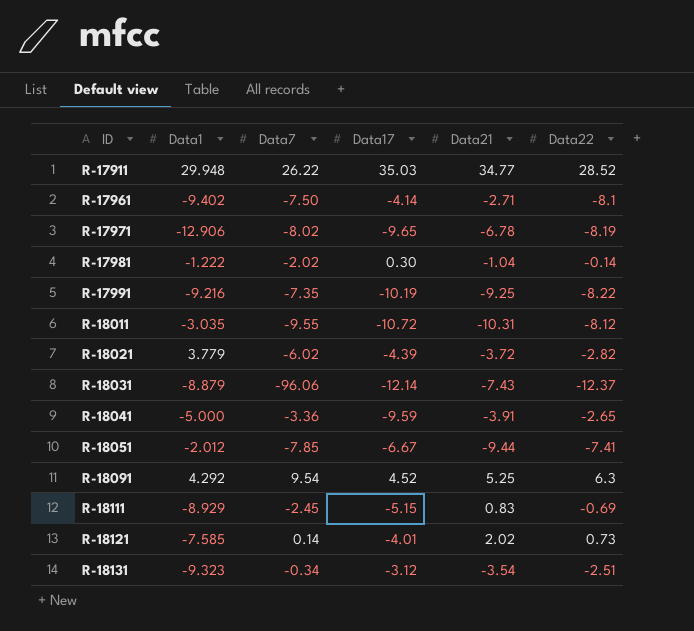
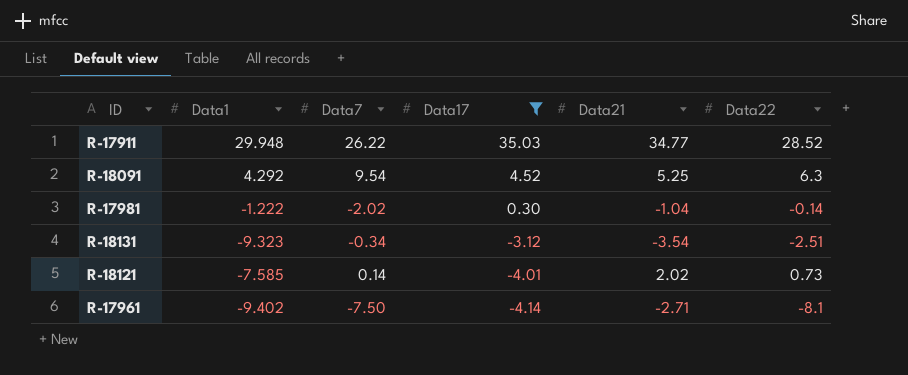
filter: none -> Data17 >= -4.14
row order: ID ascending -> Data17 descending

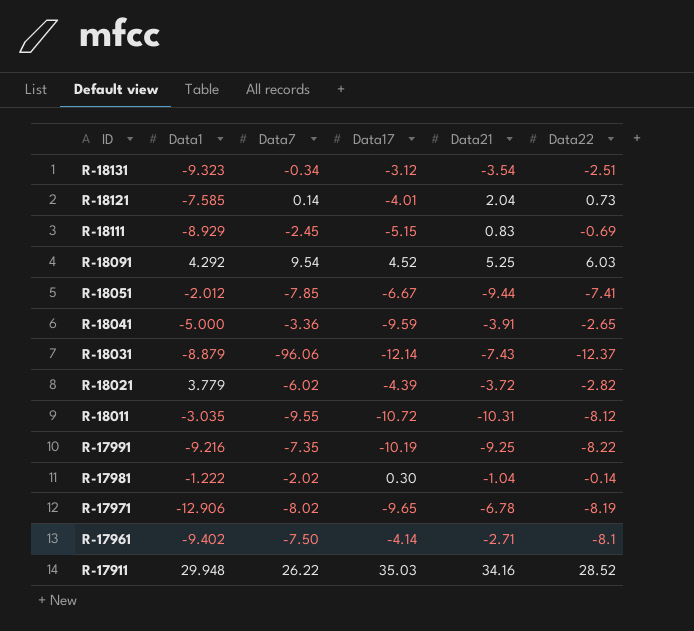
filter: Data17 >= -4.14 -> none
row order: Data17 descending -> ID descending
R-18121 | Data21: 2.02 -> 2.04
R-18091 | Data22: 6.3 -> 6.03
R-17911 | Data21: 34.77 -> 34.16

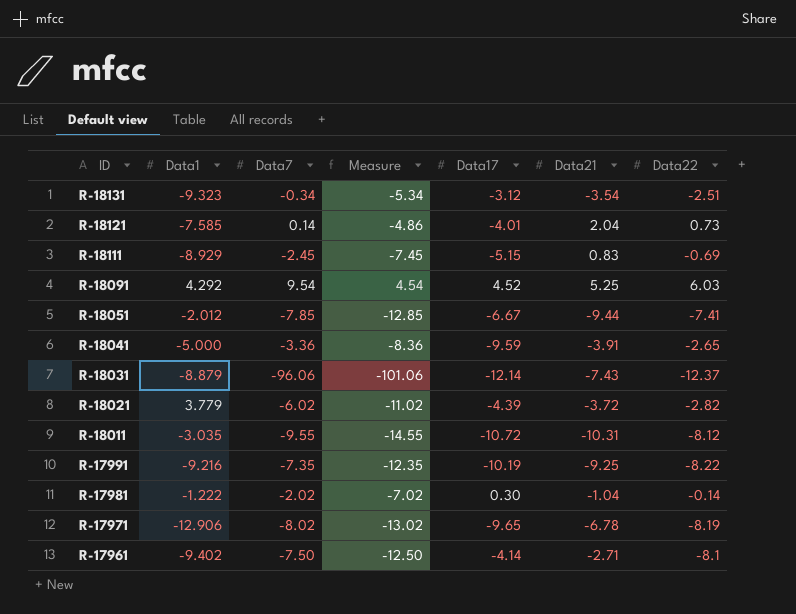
column Measure | formula: none -> [Data7] - 5
row R-17911: 29.948 | 26.22 | 35.03 | 34.16 | 28.52 -> none

